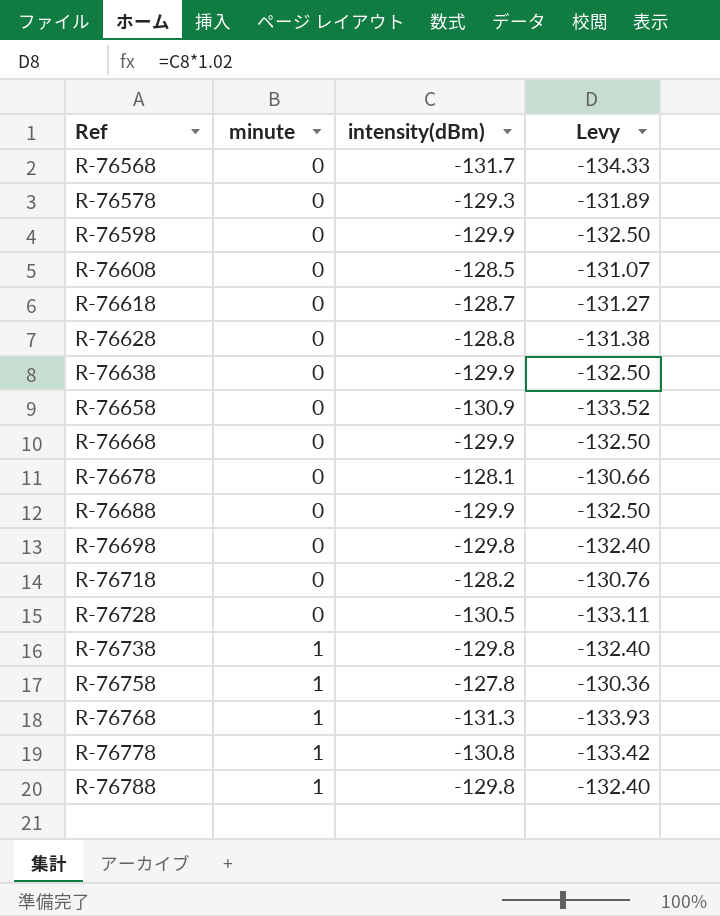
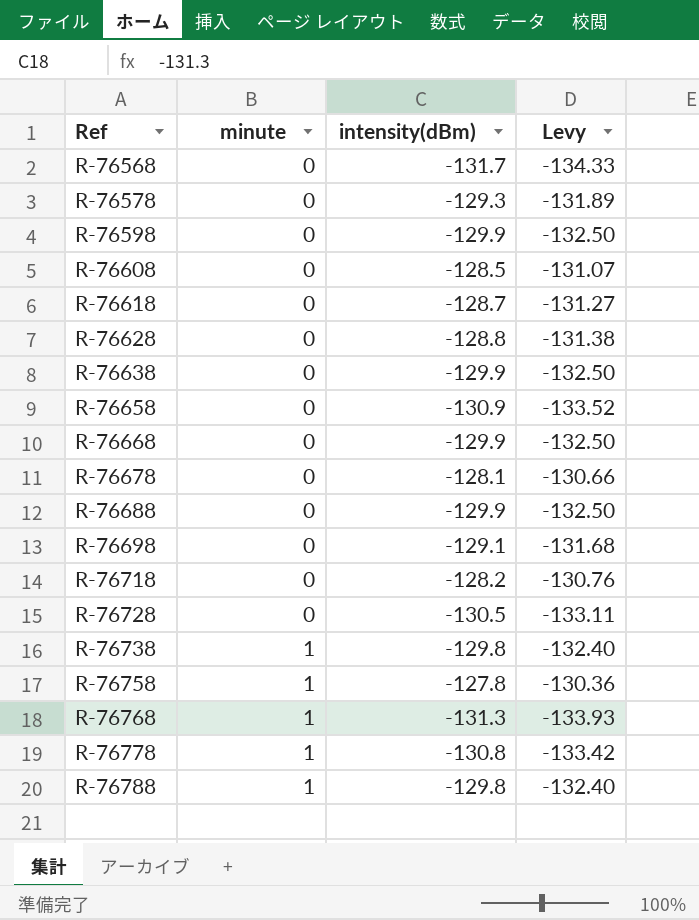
R-76698 | intensity(dBm): -129.8 -> -129.1
R-76698 | Levy: -132.40 -> -131.68

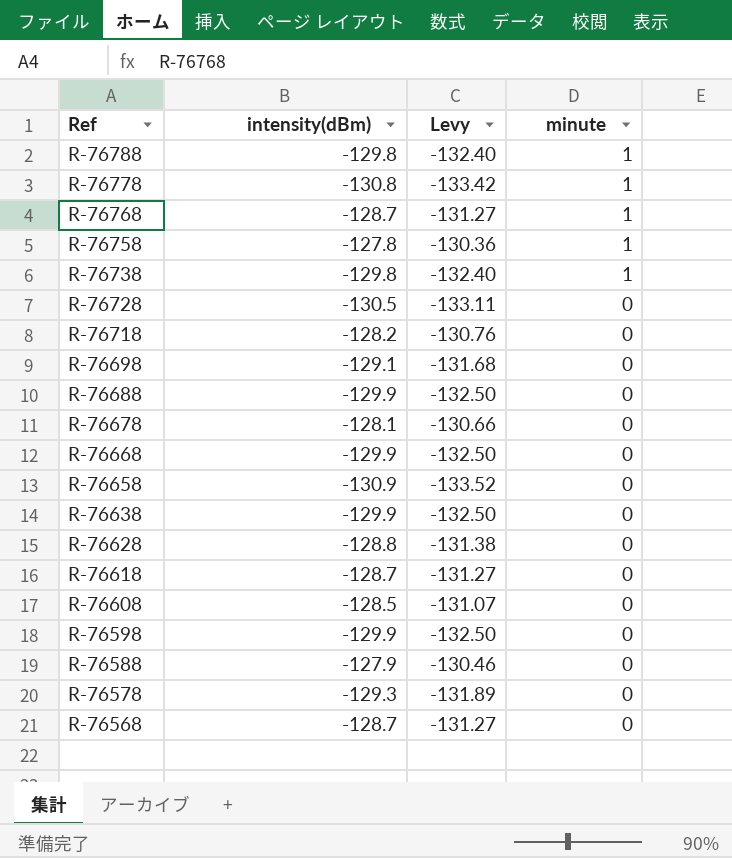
row order: Ref ascending -> Ref descending
column minute | position: 2 -> 4
R-76768 | intensity(dBm): -131.3 -> -128.7
R-76768 | Levy: -133.93 -> -131.27
row R-76588: none -> -127.9 | -130.46 | 0
R-76568 | intensity(dBm): -131.7 -> -128.7
R-76568 | Levy: -134.33 -> -131.27

